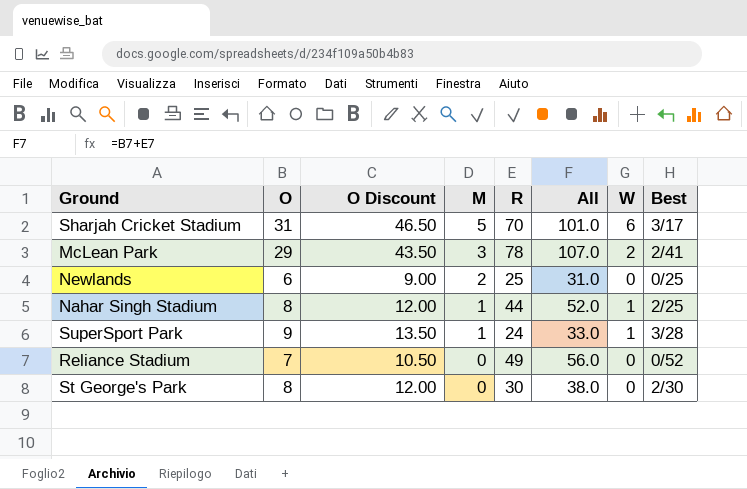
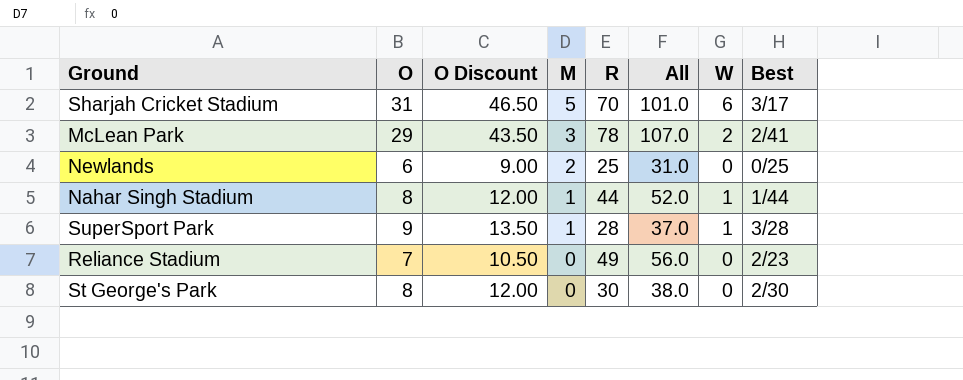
Nahar Singh Stadium | Best: 2/25 -> 1/44
SuperSport Park | R: 24 -> 28
SuperSport Park | All: 33.0 -> 37.0
Reliance Stadium | Best: 0/52 -> 2/23

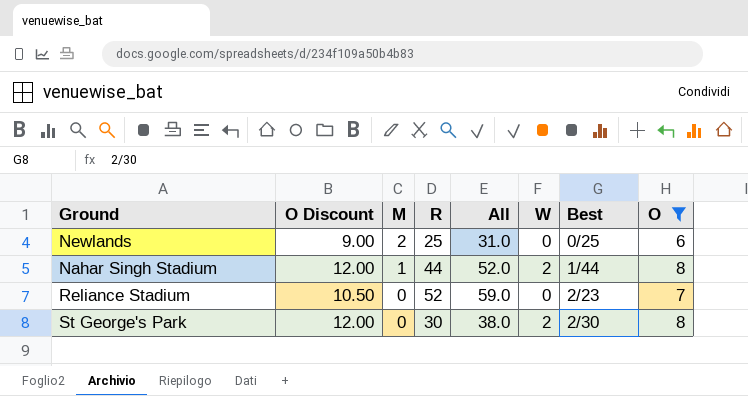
filter: none -> O <= 8
column O | position: 2 -> 8
Nahar Singh Stadium | W: 1 -> 2
Reliance Stadium | R: 49 -> 52
Reliance Stadium | All: 56.0 -> 59.0
St George's Park | W: 0 -> 2

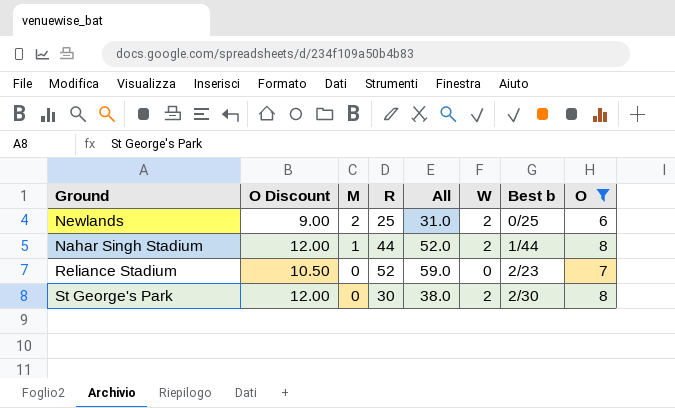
column name: Best -> Best b
Newlands | W: 0 -> 2

